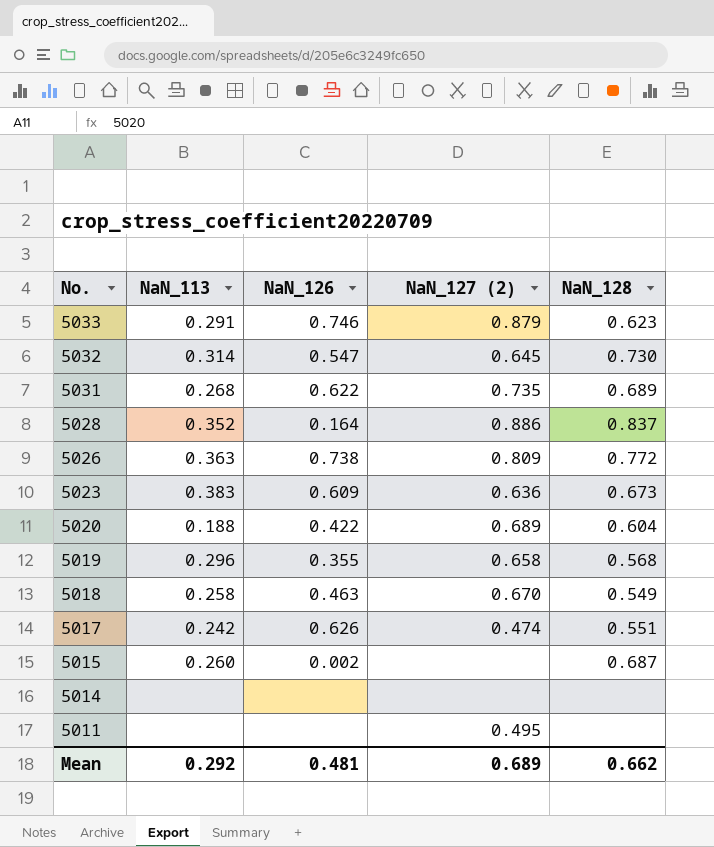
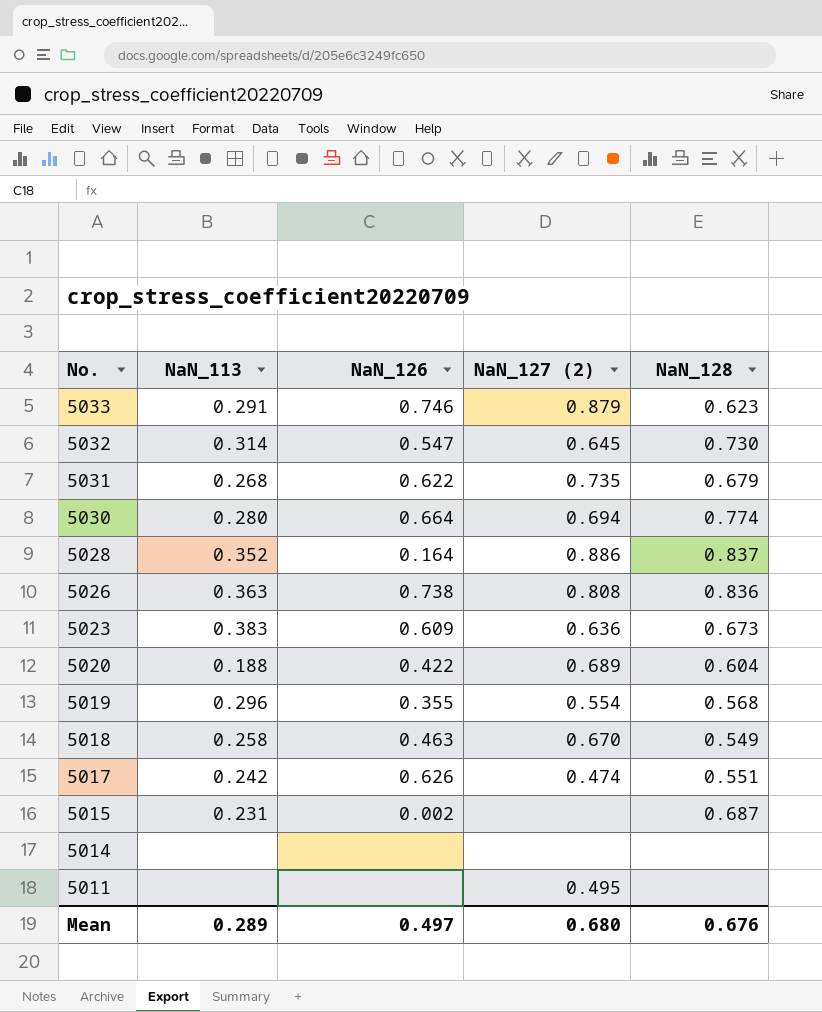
5031 | NaN_128: 0.689 -> 0.679
row 5030: none -> 0.280 | 0.664 | 0.694 | 0.774
5026 | NaN_127 (2): 0.809 -> 0.808
5026 | NaN_128: 0.772 -> 0.836
5019 | NaN_127 (2): 0.658 -> 0.554
5015 | NaN_113: 0.260 -> 0.231
Mean | NaN_113: 0.292 -> 0.289
Mean | NaN_126: 0.481 -> 0.497
Mean | NaN_127 (2): 0.689 -> 0.680
Mean | NaN_128: 0.662 -> 0.676

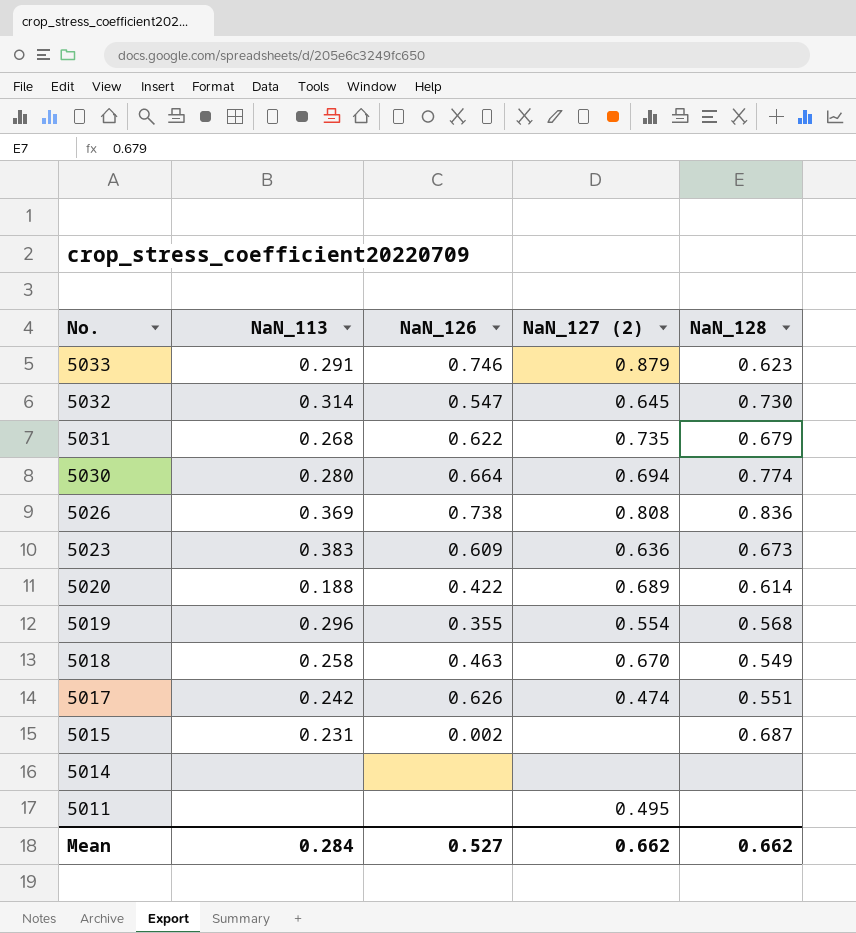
row 5028: 0.352 | 0.164 | 0.886 | 0.837 -> none
5026 | NaN_113: 0.363 -> 0.369
5020 | NaN_128: 0.604 -> 0.614
Mean | NaN_113: 0.289 -> 0.284
Mean | NaN_126: 0.497 -> 0.527
Mean | NaN_127 (2): 0.680 -> 0.662
Mean | NaN_128: 0.676 -> 0.662

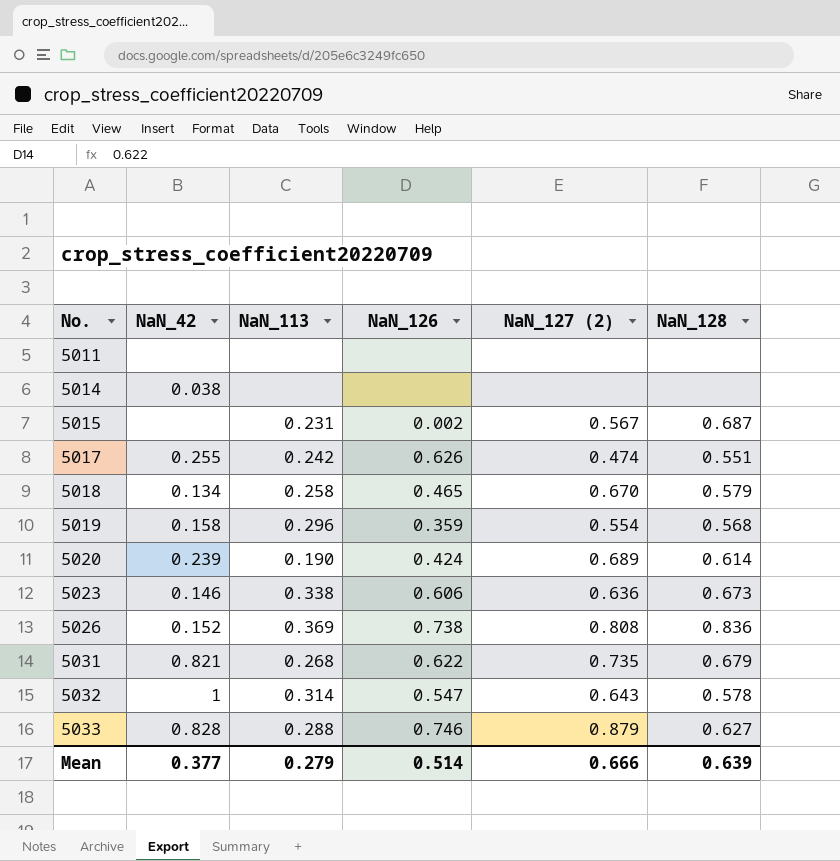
row order: No. descending -> No. ascending
column NaN_42 | position: none -> 2
row 5030: 0.280 | 0.664 | 0.694 | 0.774 -> none
5011 | NaN_127 (2): 0.495 -> none
5015 | NaN_127 (2): none -> 0.567
5018 | NaN_126: 0.463 -> 0.465
5018 | NaN_128: 0.549 -> 0.579
5019 | NaN_126: 0.355 -> 0.359
5020 | NaN_113: 0.188 -> 0.190
5020 | NaN_126: 0.422 -> 0.424
5023 | NaN_113: 0.383 -> 0.338
5023 | NaN_126: 0.609 -> 0.606
5032 | NaN_127 (2): 0.645 -> 0.643
5032 | NaN_128: 0.730 -> 0.578
5033 | NaN_113: 0.291 -> 0.288
5033 | NaN_128: 0.623 -> 0.627
Mean | NaN_113: 0.284 -> 0.279
Mean | NaN_126: 0.527 -> 0.514
Mean | NaN_127 (2): 0.662 -> 0.666
Mean | NaN_128: 0.662 -> 0.639

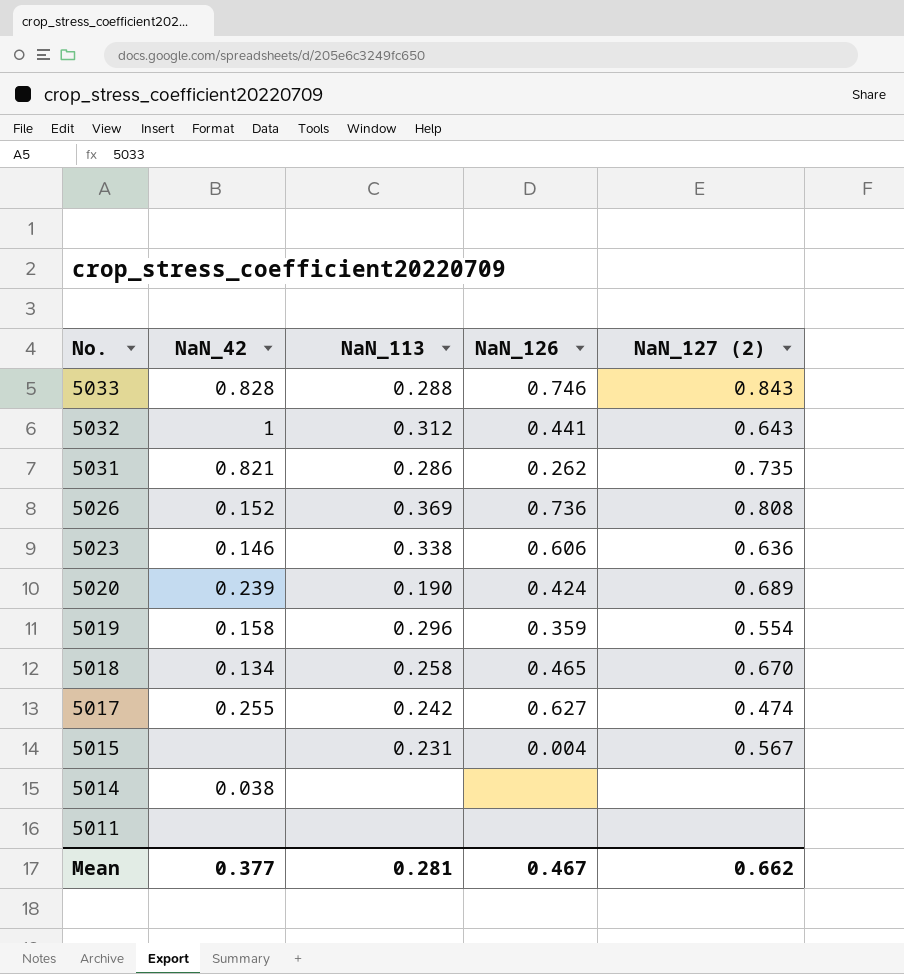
row order: No. ascending -> No. descending
column NaN_128 | position: 6 -> none
5033 | NaN_127 (2): 0.879 -> 0.843
5032 | NaN_113: 0.314 -> 0.312
5032 | NaN_126: 0.547 -> 0.441
5031 | NaN_113: 0.268 -> 0.286
5031 | NaN_126: 0.622 -> 0.262
5026 | NaN_126: 0.738 -> 0.736
5017 | NaN_126: 0.626 -> 0.627
5015 | NaN_126: 0.002 -> 0.004
Mean | NaN_113: 0.279 -> 0.281
Mean | NaN_126: 0.514 -> 0.467
Mean | NaN_127 (2): 0.666 -> 0.662

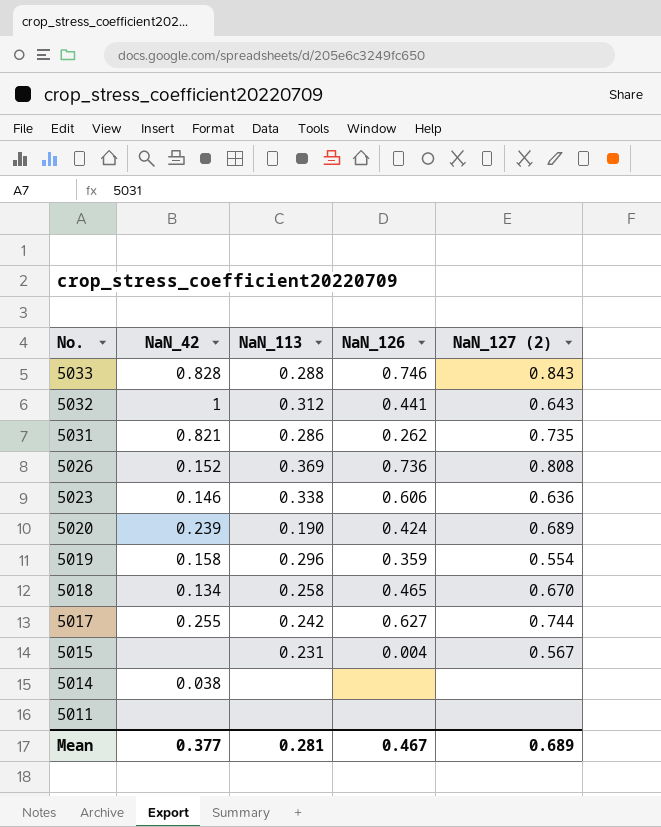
5017 | NaN_127 (2): 0.474 -> 0.744
Mean | NaN_127 (2): 0.662 -> 0.689

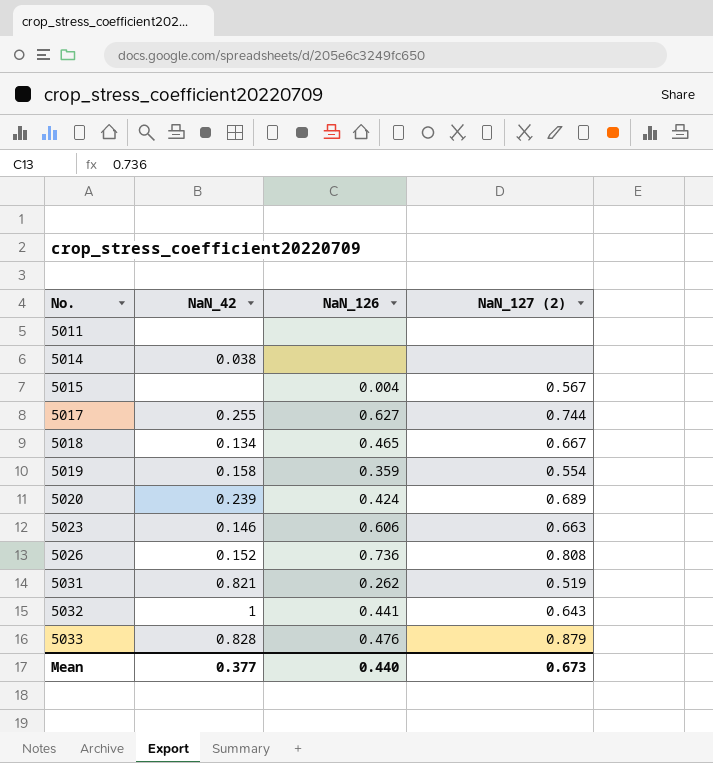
row order: No. descending -> No. ascending
column NaN_113 | position: 3 -> none
5018 | NaN_127 (2): 0.670 -> 0.667
5023 | NaN_127 (2): 0.636 -> 0.663
5031 | NaN_127 (2): 0.735 -> 0.519
5033 | NaN_126: 0.746 -> 0.476
5033 | NaN_127 (2): 0.843 -> 0.879
Mean | NaN_126: 0.467 -> 0.440
Mean | NaN_127 (2): 0.689 -> 0.673

